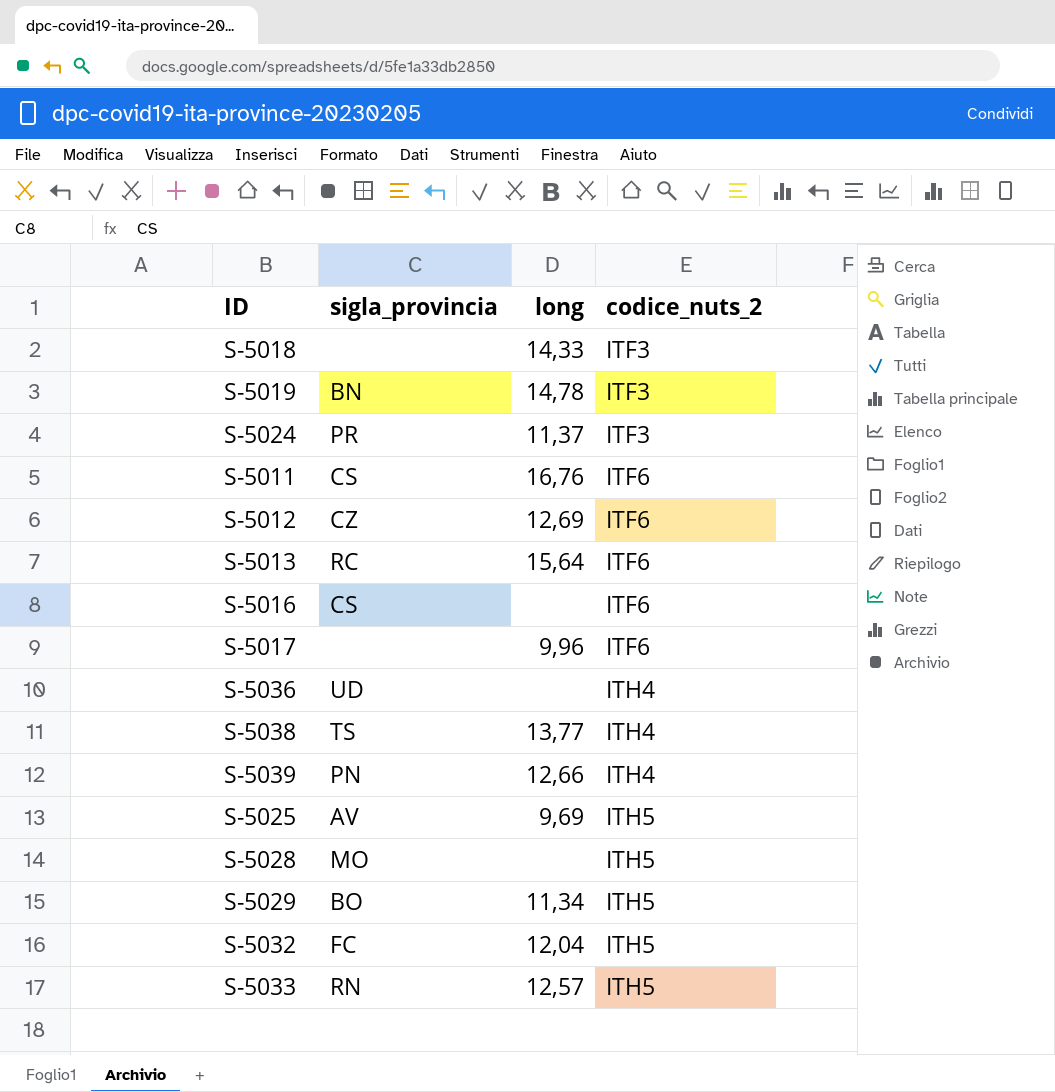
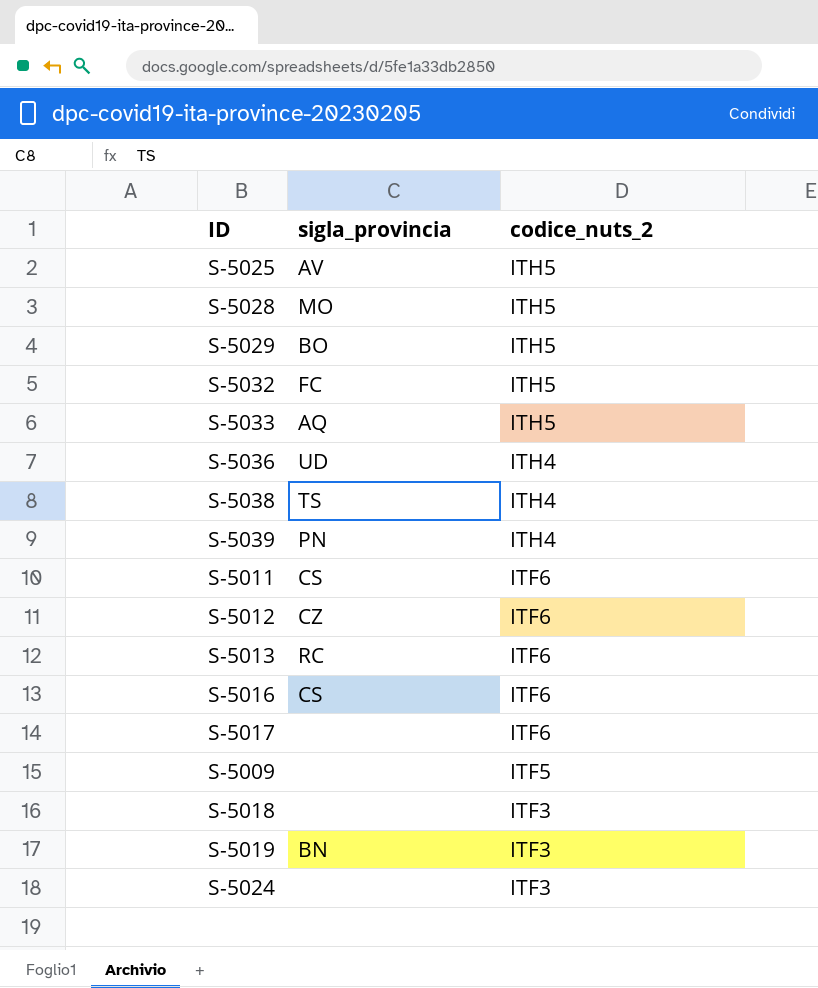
row order: codice_nuts_2 ascending -> codice_nuts_2 descending
column long | position: 3 -> none
S-5033 | sigla_provincia: RN -> AQ
row S-5009: none -> none | ITF5
S-5024 | sigla_provincia: PR -> none

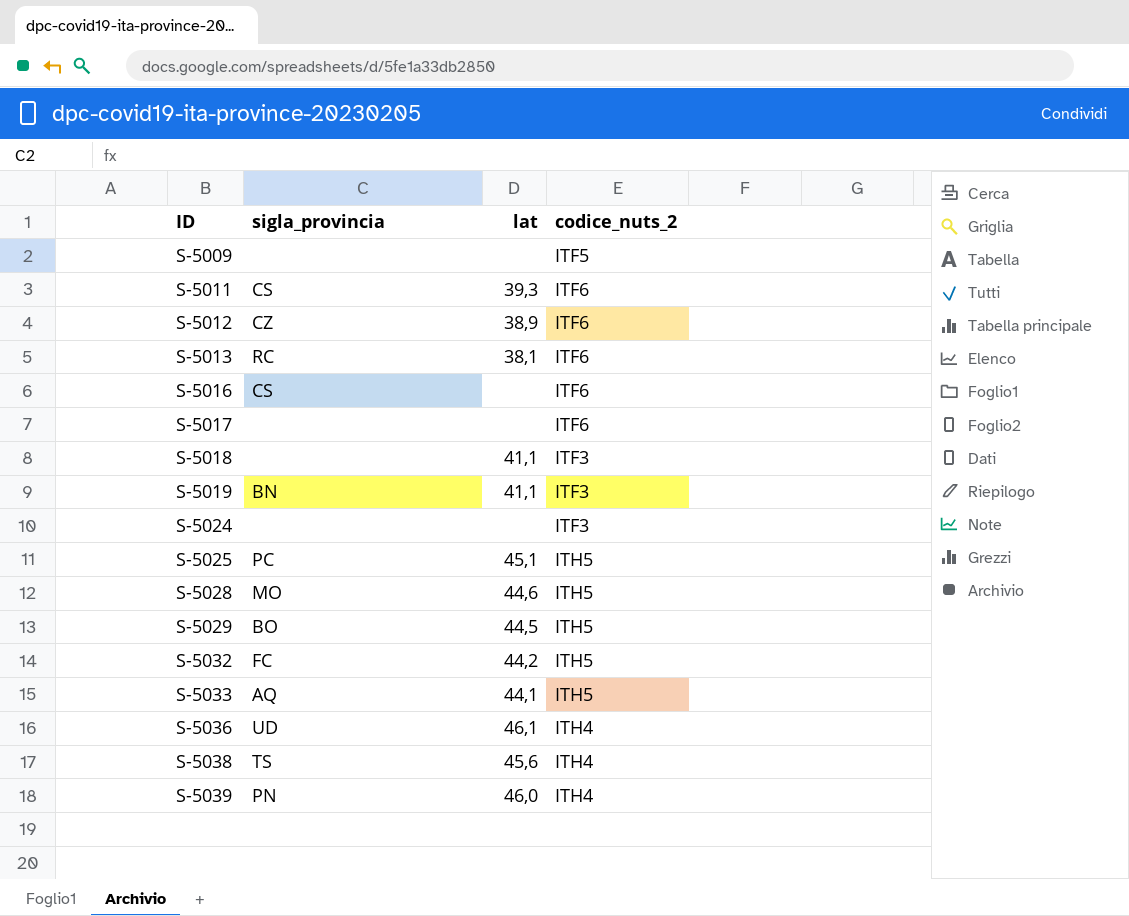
row order: codice_nuts_2 descending -> ID ascending
column lat | position: none -> 3
S-5025 | sigla_provincia: AV -> PC

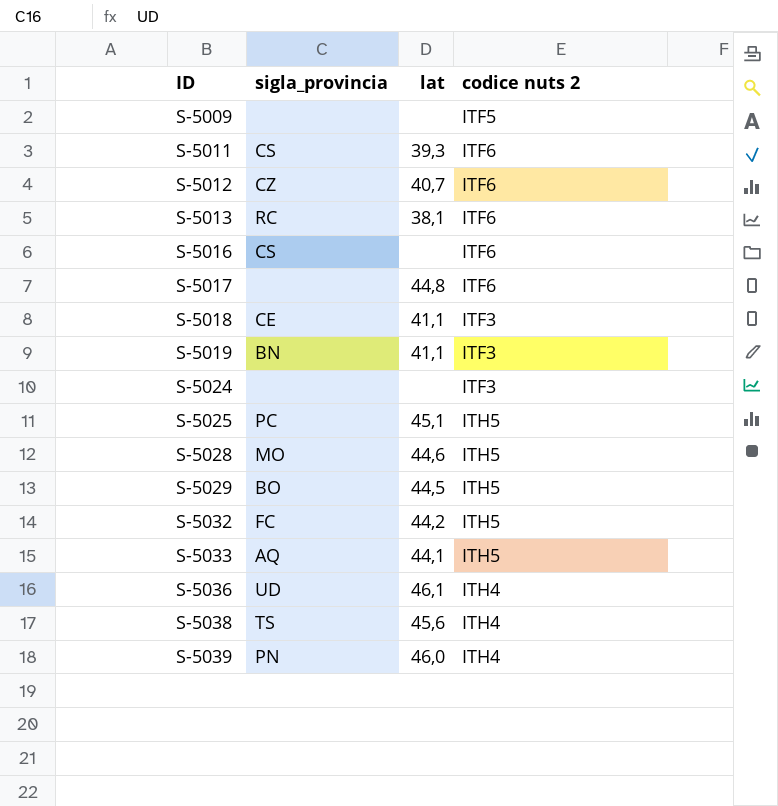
column name: codice_nuts_2 -> codice nuts 2
S-5012 | lat: 38,9 -> 40,7
S-5017 | lat: none -> 44,8
S-5018 | sigla_provincia: none -> CE

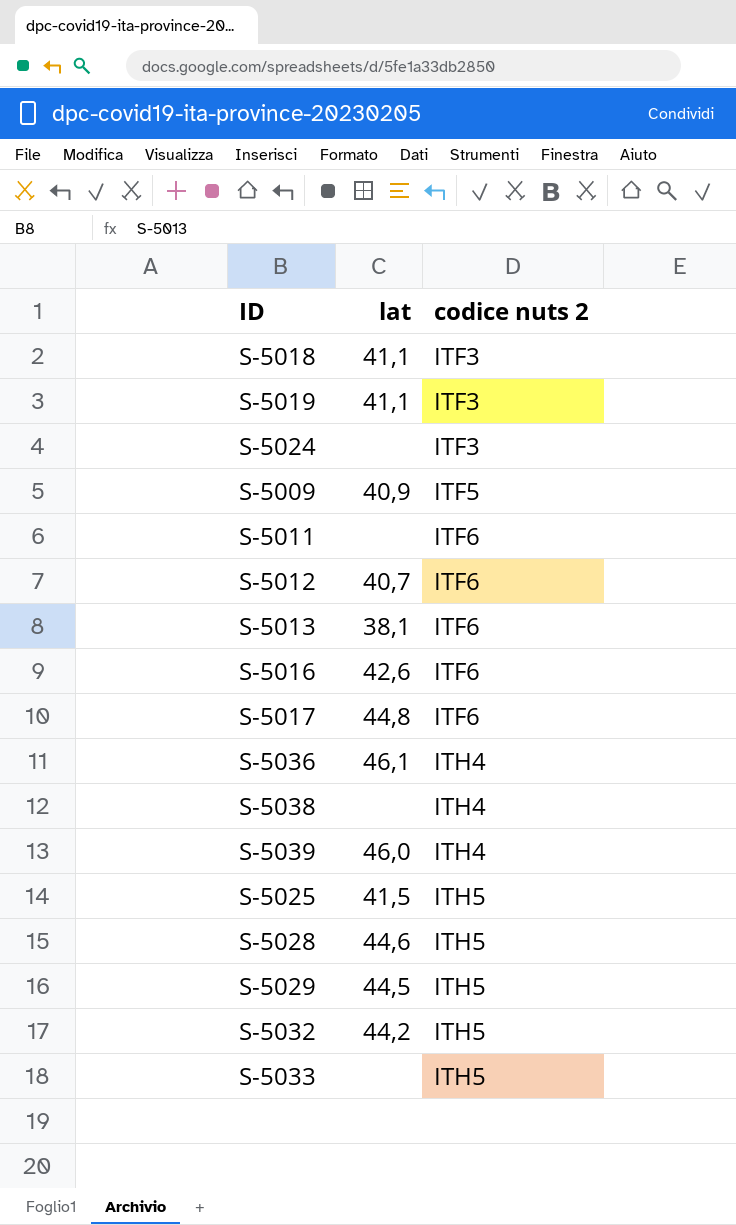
row order: ID ascending -> codice nuts 2 ascending
column sigla_provincia | position: 2 -> none
S-5009 | lat: none -> 40,9
S-5011 | lat: 39,3 -> none
S-5016 | lat: none -> 42,6
S-5038 | lat: 45,6 -> none
S-5025 | lat: 45,1 -> 41,5
S-5033 | lat: 44,1 -> none

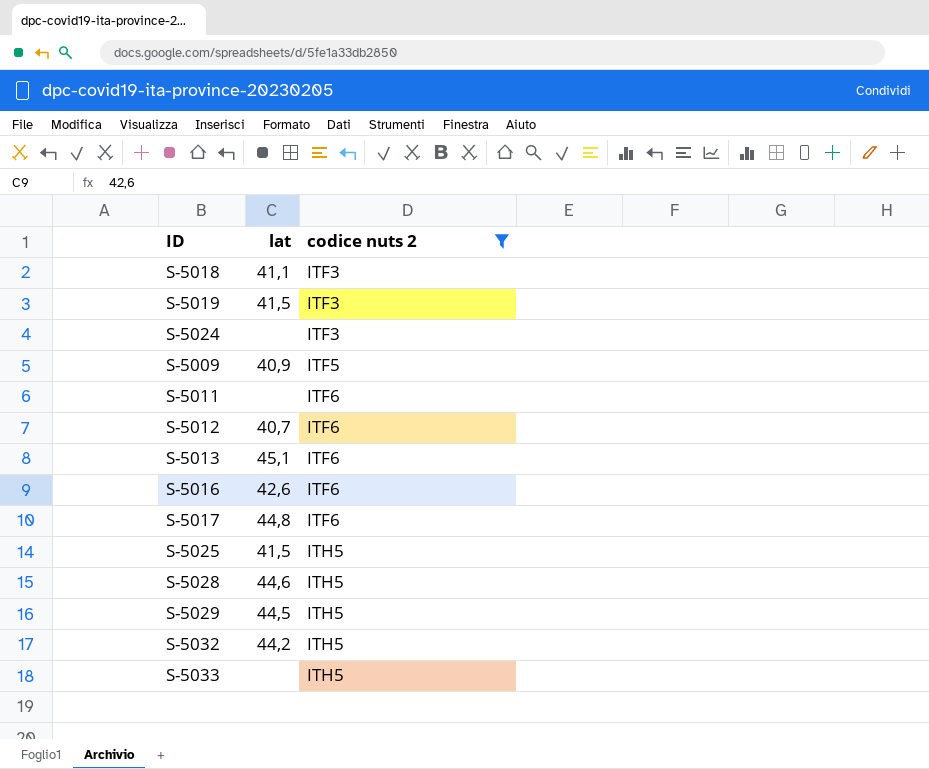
filter: none -> codice nuts 2 != ITH4
S-5019 | lat: 41,1 -> 41,5
S-5013 | lat: 38,1 -> 45,1

